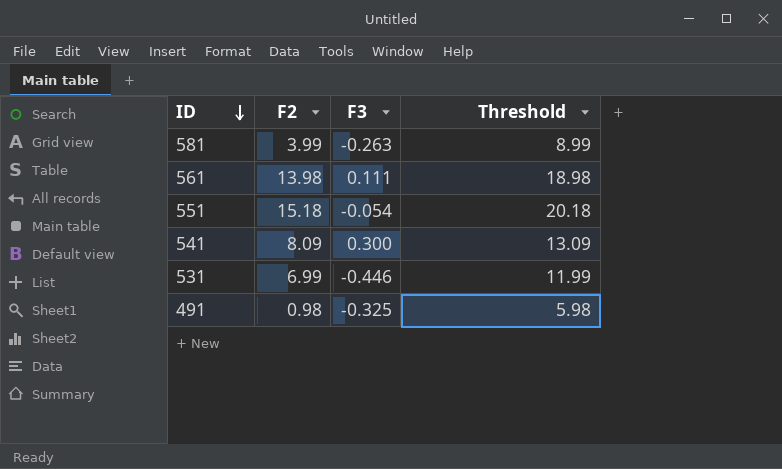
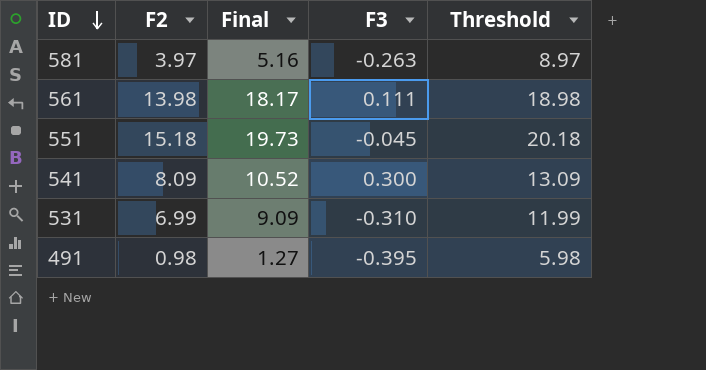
column Final | formula: none -> [F2] * 1.3
581 | F2: 3.99 -> 3.97
581 | Threshold: 8.99 -> 8.97
551 | F3: -0.054 -> -0.045
531 | F3: -0.446 -> -0.310
491 | F3: -0.325 -> -0.395

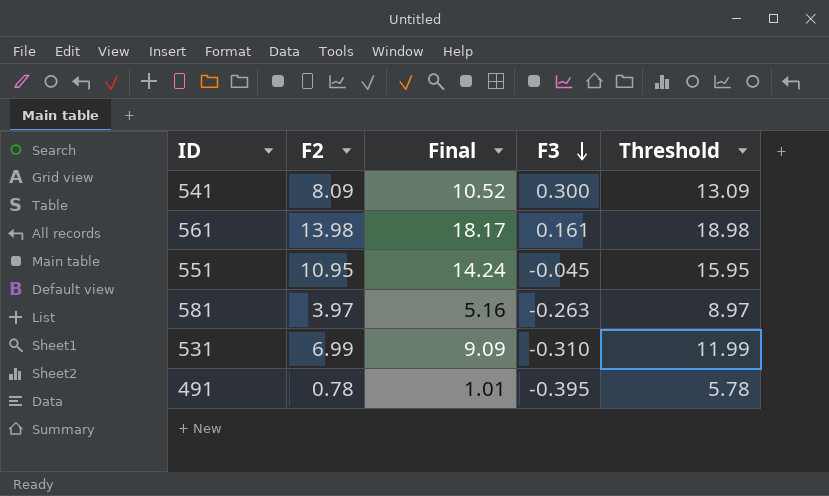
row order: ID descending -> F3 descending
561 | F3: 0.111 -> 0.161
551 | F2: 15.18 -> 10.95
551 | Final: 19.73 -> 14.24
551 | Threshold: 20.18 -> 15.95
491 | F2: 0.98 -> 0.78
491 | Final: 1.27 -> 1.01
491 | Threshold: 5.98 -> 5.78

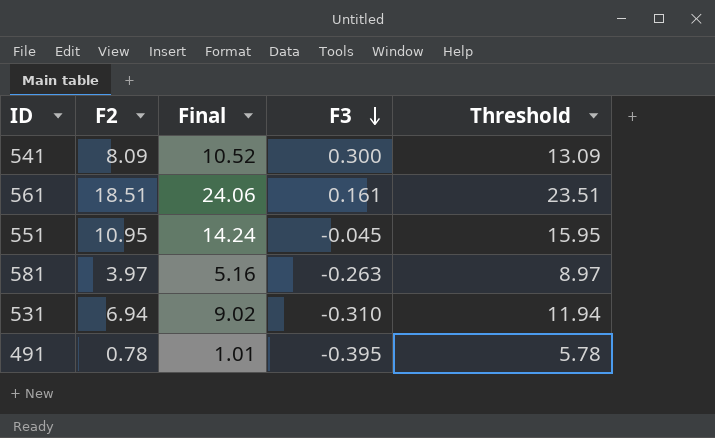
561 | F2: 13.98 -> 18.51
561 | Final: 18.17 -> 24.06
561 | Threshold: 18.98 -> 23.51
531 | F2: 6.99 -> 6.94
531 | Final: 9.09 -> 9.02
531 | Threshold: 11.99 -> 11.94

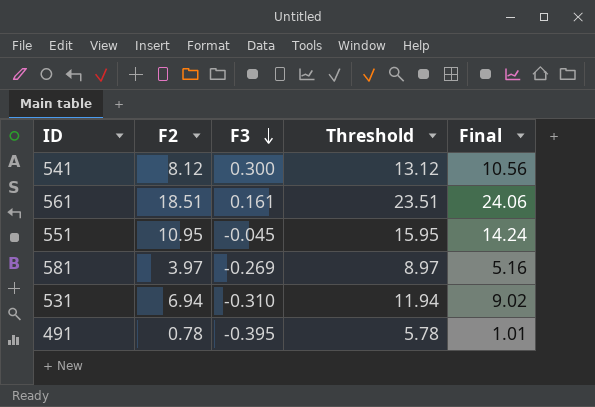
column Final | position: 3 -> 5
541 | F2: 8.09 -> 8.12
541 | Threshold: 13.09 -> 13.12
541 | Final: 10.52 -> 10.56
581 | F3: -0.263 -> -0.269

